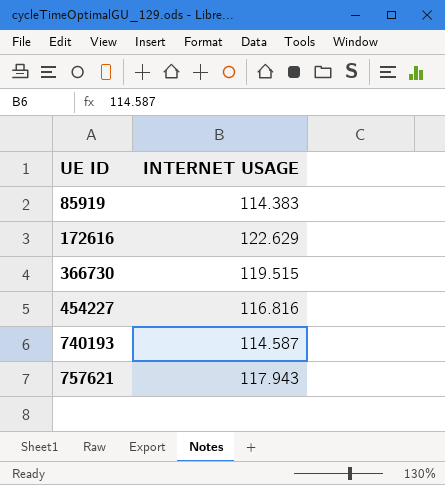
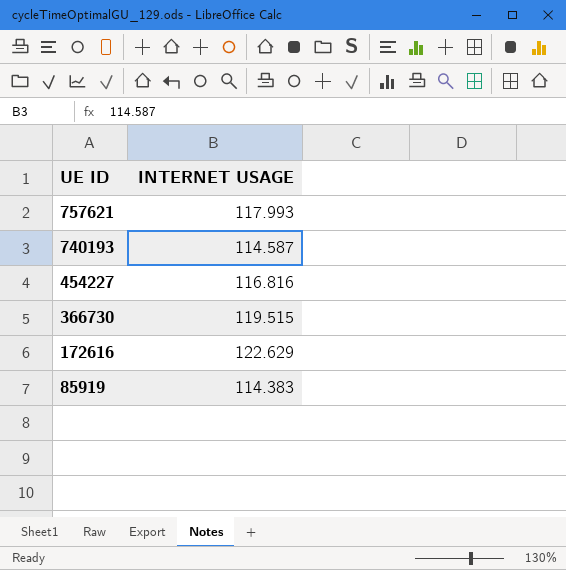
row order: UE ID ascending -> UE ID descending
757621 | INTERNET USAGE: 117.943 -> 117.993

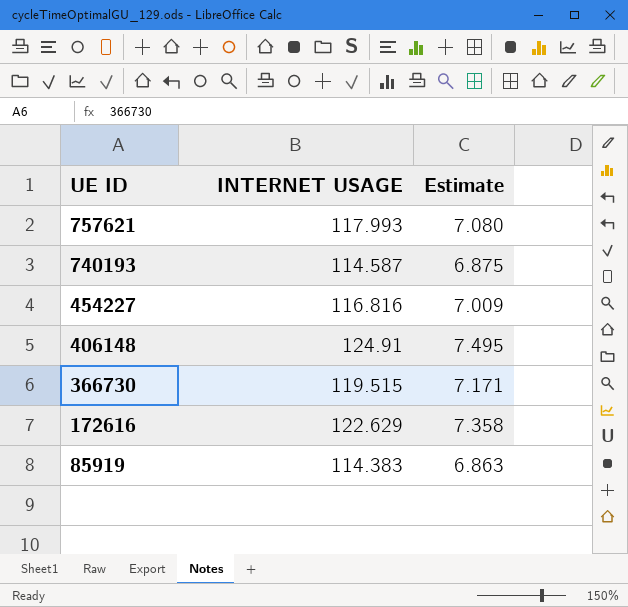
column Estimate | formula: none -> [INTERNET USAGE] * 0.06
row 406148: none -> 124.91 | 7.495

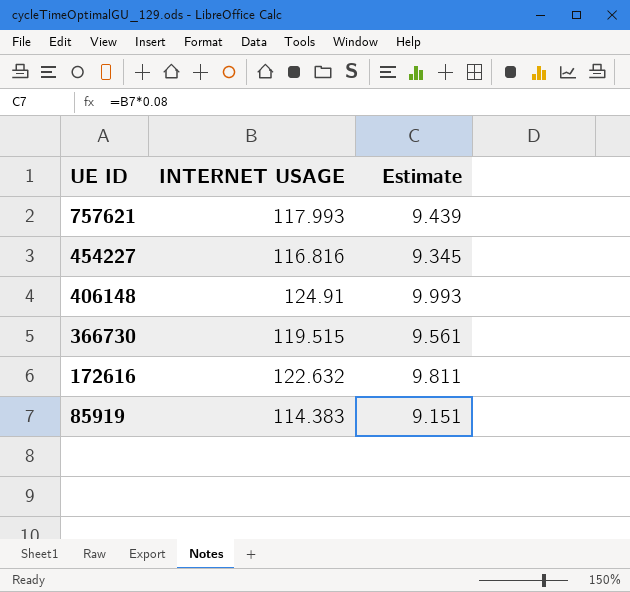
column Estimate | formula: [INTERNET USAGE] * 0.06 -> [INTERNET USAGE] * 0.08
row 740193: 114.587 | 6.875 -> none
172616 | INTERNET USAGE: 122.629 -> 122.632

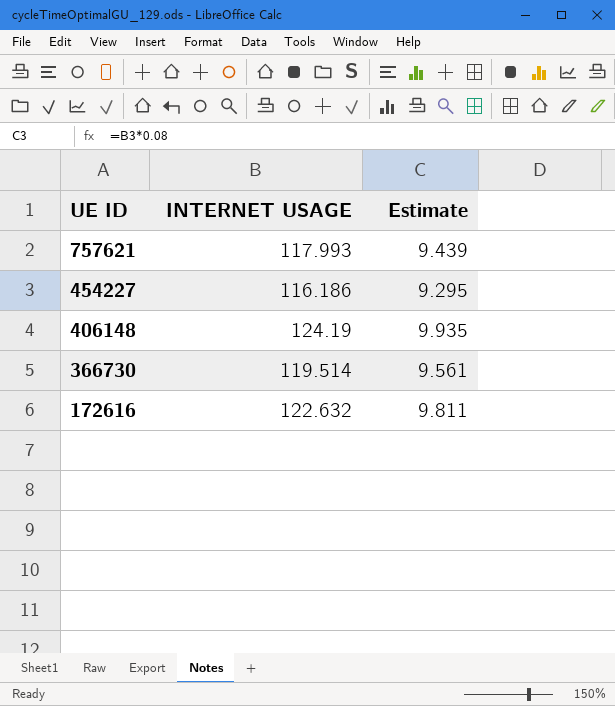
row 85919: 114.383 | 9.151 -> none
454227 | INTERNET USAGE: 116.816 -> 116.186
454227 | Estimate: 9.345 -> 9.295
406148 | INTERNET USAGE: 124.91 -> 124.19
406148 | Estimate: 9.993 -> 9.935
366730 | INTERNET USAGE: 119.515 -> 119.514

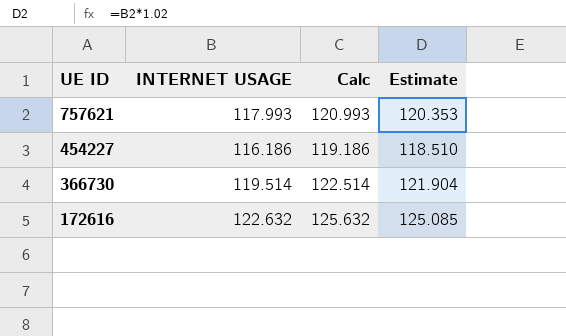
column Calc | formula: none -> [INTERNET USAGE] + 3
column Estimate | formula: [INTERNET USAGE] * 0.08 -> [INTERNET USAGE] * 1.02
row 406148: 124.19 | 9.935 -> none

